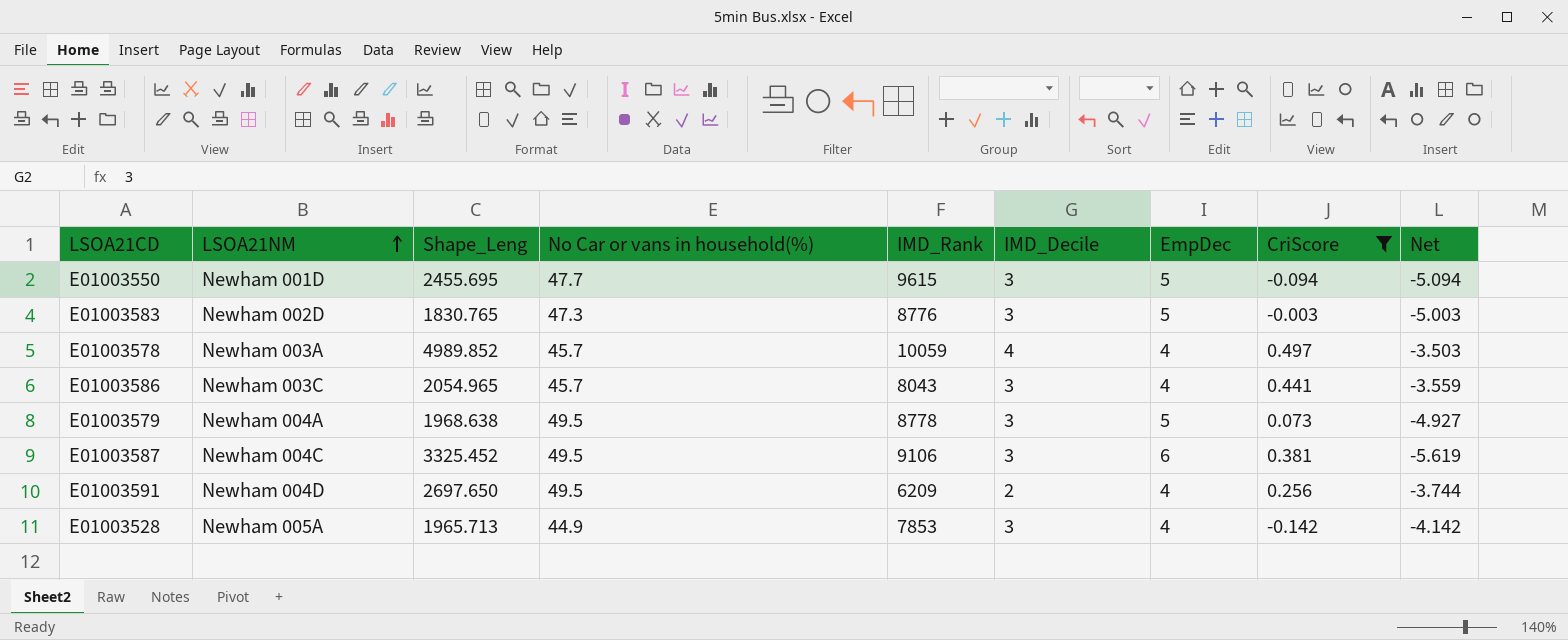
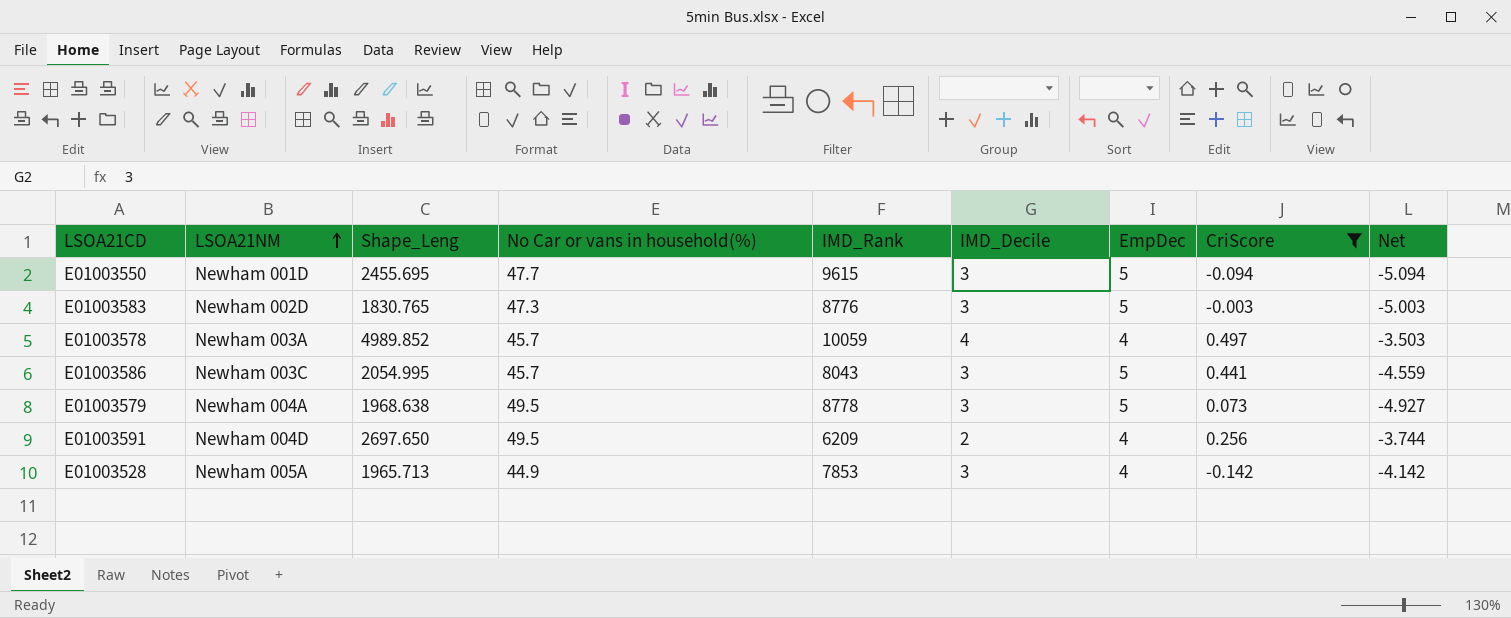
row E01003587: Newham 004C | 3325.452 | 49.5 | 9106 | 3 | 6 | 0.381 | -5.619 -> none
E01003586 | Shape_Leng: 2054.965 -> 2054.995
E01003586 | EmpDec: 4 -> 5
E01003586 | Net: -3.559 -> -4.559

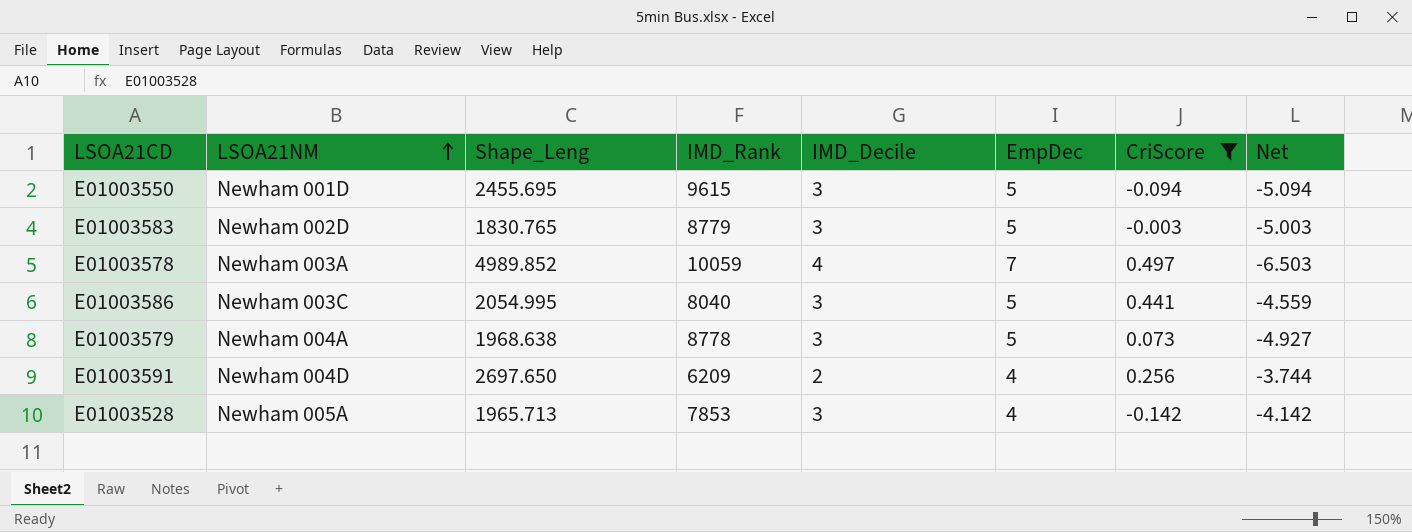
column No Car or vans in household(%) | position: 4 -> none
E01003583 | IMD_Rank: 8776 -> 8779
E01003578 | EmpDec: 4 -> 7
E01003578 | Net: -3.503 -> -6.503
E01003586 | IMD_Rank: 8043 -> 8040

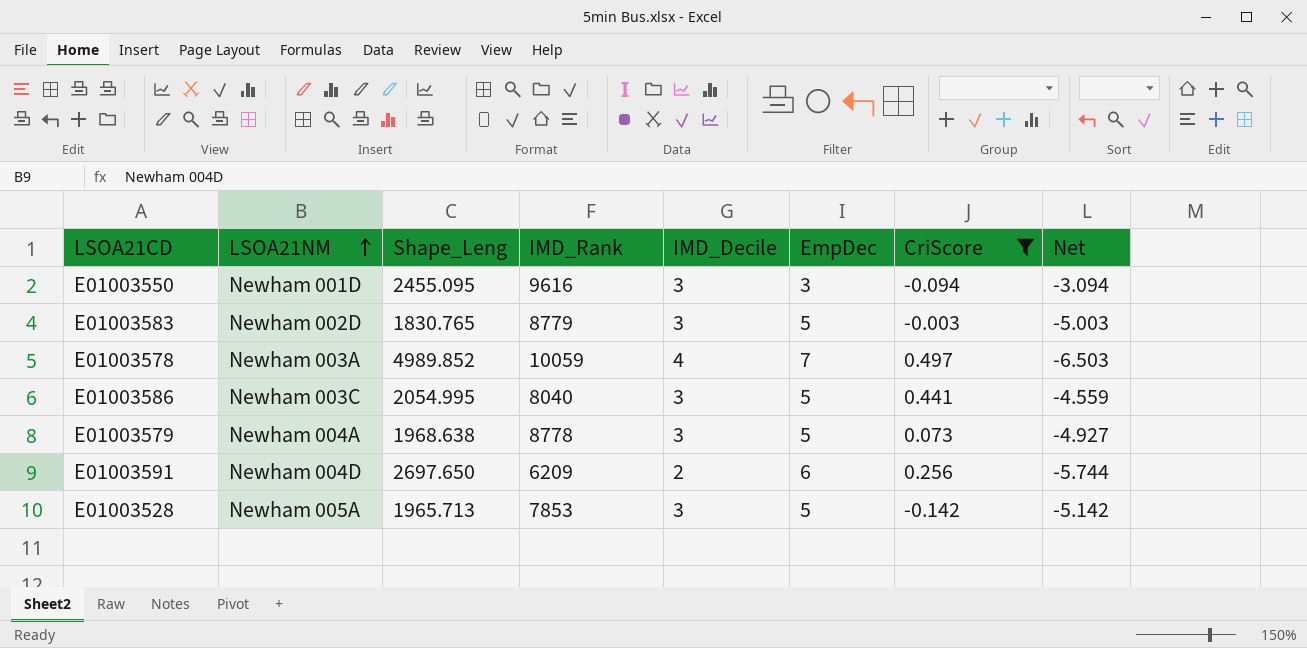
E01003550 | Shape_Leng: 2455.695 -> 2455.095
E01003550 | IMD_Rank: 9615 -> 9616
E01003550 | EmpDec: 5 -> 3
E01003550 | Net: -5.094 -> -3.094
E01003591 | EmpDec: 4 -> 6
E01003591 | Net: -3.744 -> -5.744
E01003528 | EmpDec: 4 -> 5
E01003528 | Net: -4.142 -> -5.142

